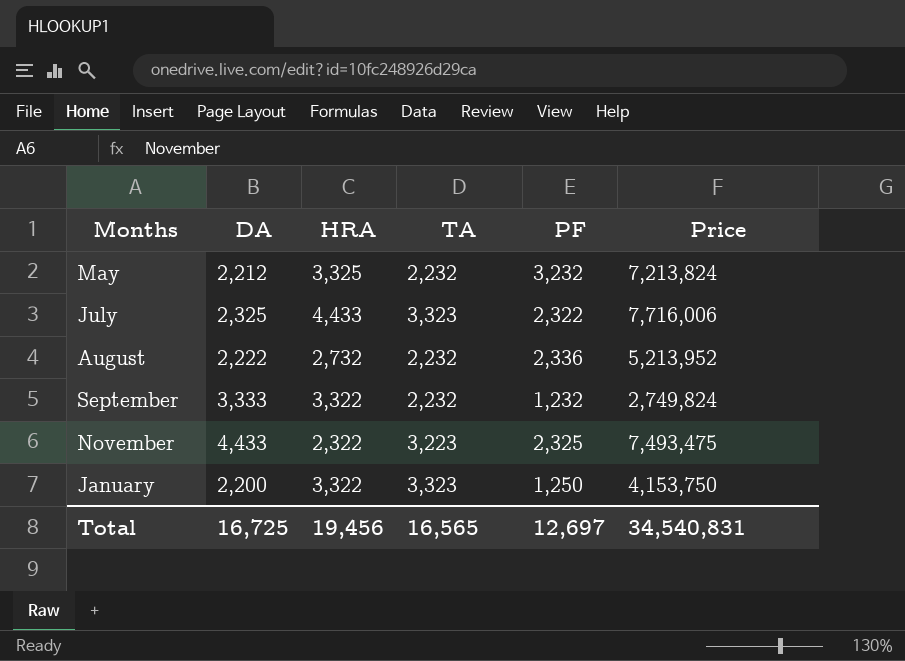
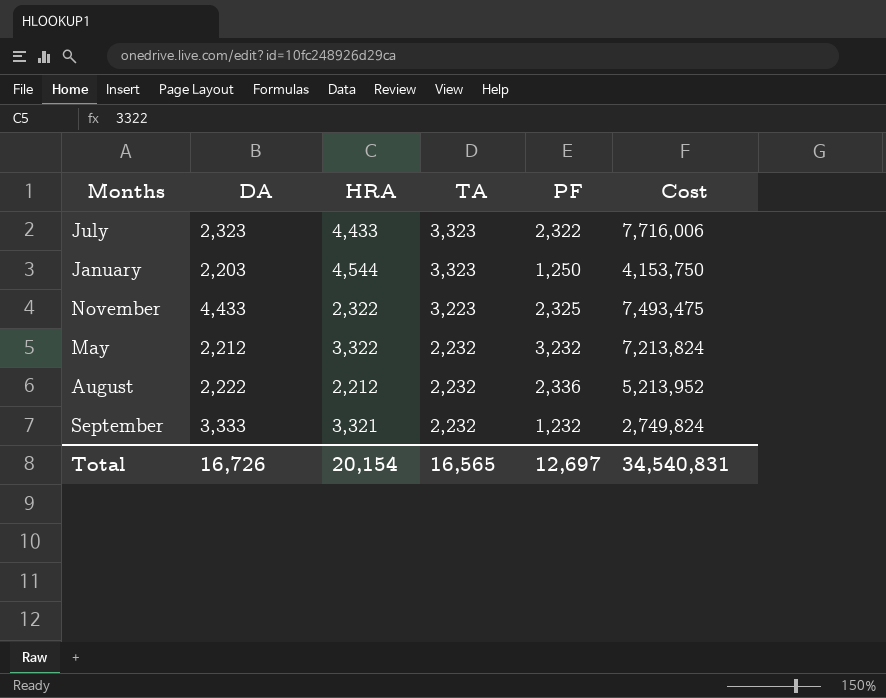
row order: none -> TA descending
column name: Price -> Cost
July | DA: 2,325 -> 2,323
January | DA: 2,200 -> 2,203
January | HRA: 3,322 -> 4,544
May | HRA: 3,325 -> 3,322
August | HRA: 2,732 -> 2,212
September | HRA: 3,322 -> 3,321
Total | DA: 16,725 -> 16,726
Total | HRA: 19,456 -> 20,154

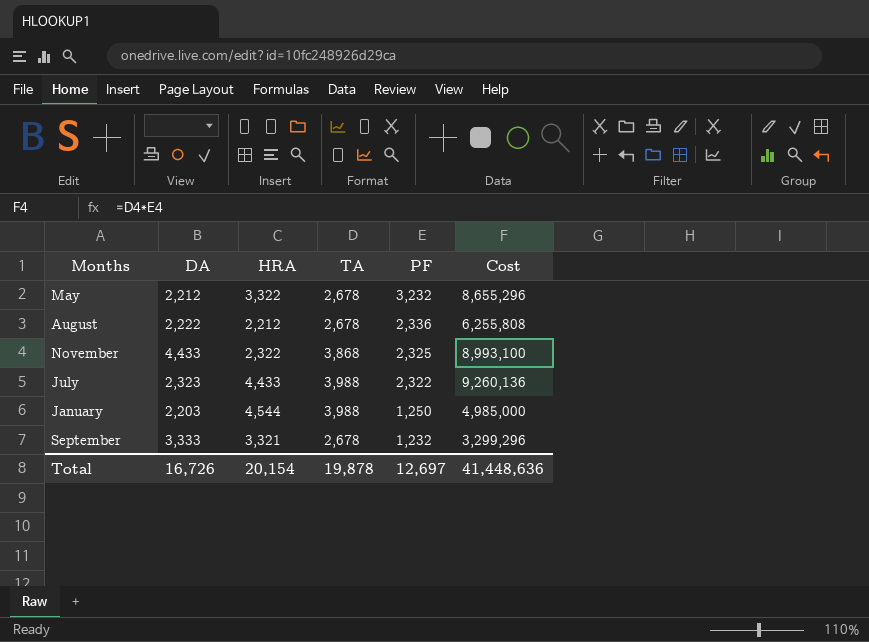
row order: TA descending -> PF descending
May | TA: 2,232 -> 2,678
May | Cost: 7,213,824 -> 8,655,296
August | TA: 2,232 -> 2,678
August | Cost: 5,213,952 -> 6,255,808
November | TA: 3,223 -> 3,868
November | Cost: 7,493,475 -> 8,993,100
July | TA: 3,323 -> 3,988
July | Cost: 7,716,006 -> 9,260,136
January | TA: 3,323 -> 3,988
January | Cost: 4,153,750 -> 4,985,000
September | TA: 2,232 -> 2,678
September | Cost: 2,749,824 -> 3,299,296
Total | TA: 16,565 -> 19,878
Total | Cost: 34,540,831 -> 41,448,636

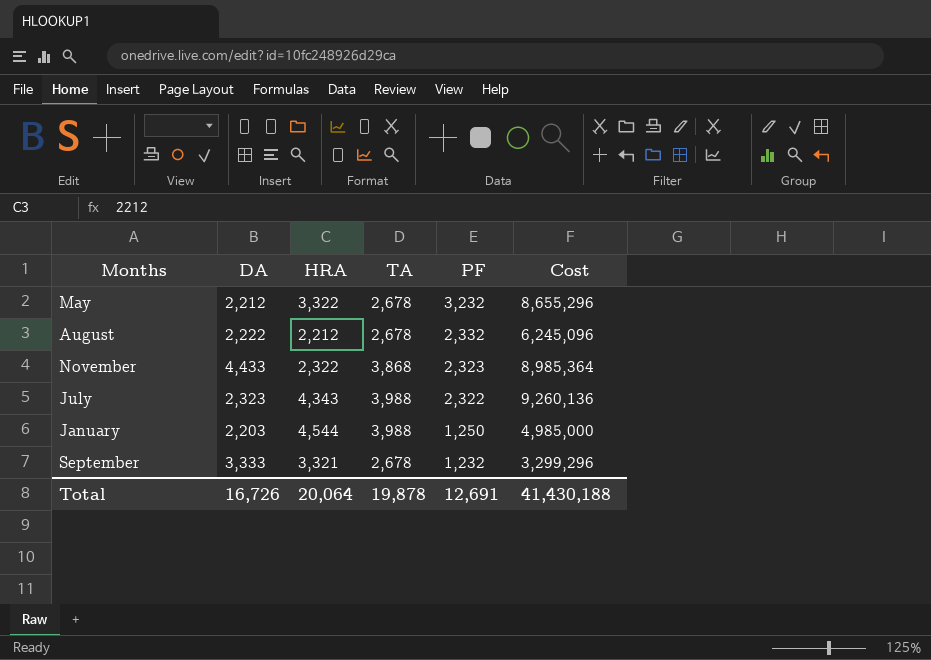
August | PF: 2,336 -> 2,332
August | Cost: 6,255,808 -> 6,245,096
November | PF: 2,325 -> 2,323
November | Cost: 8,993,100 -> 8,985,364
July | HRA: 4,433 -> 4,343
Total | HRA: 20,154 -> 20,064
Total | PF: 12,697 -> 12,691
Total | Cost: 41,448,636 -> 41,430,188

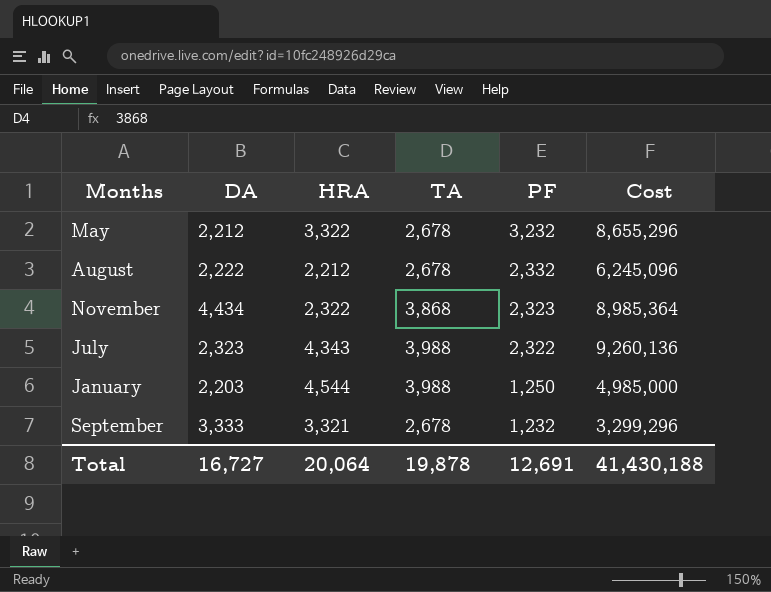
November | DA: 4,433 -> 4,434
Total | DA: 16,726 -> 16,727

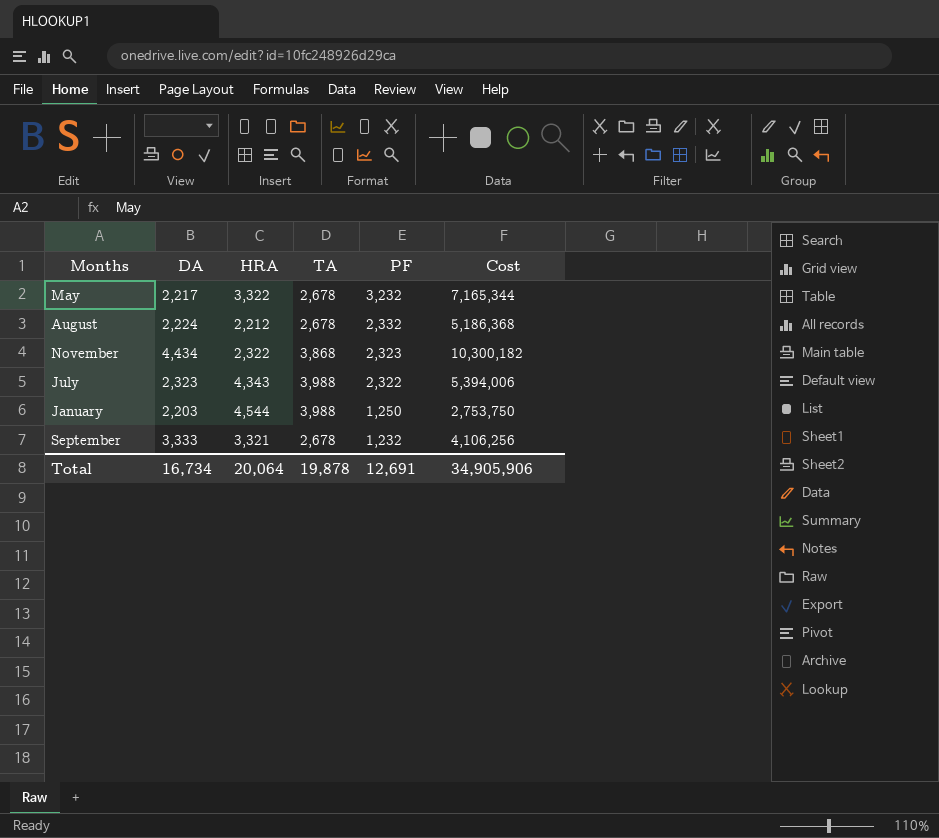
column Cost | formula: [TA] * [PF] -> [DA] * [PF]
May | DA: 2,212 -> 2,217
August | DA: 2,222 -> 2,224
Total | DA: 16,727 -> 16,734
Total | Cost: 41,430,188 -> 34,905,906

